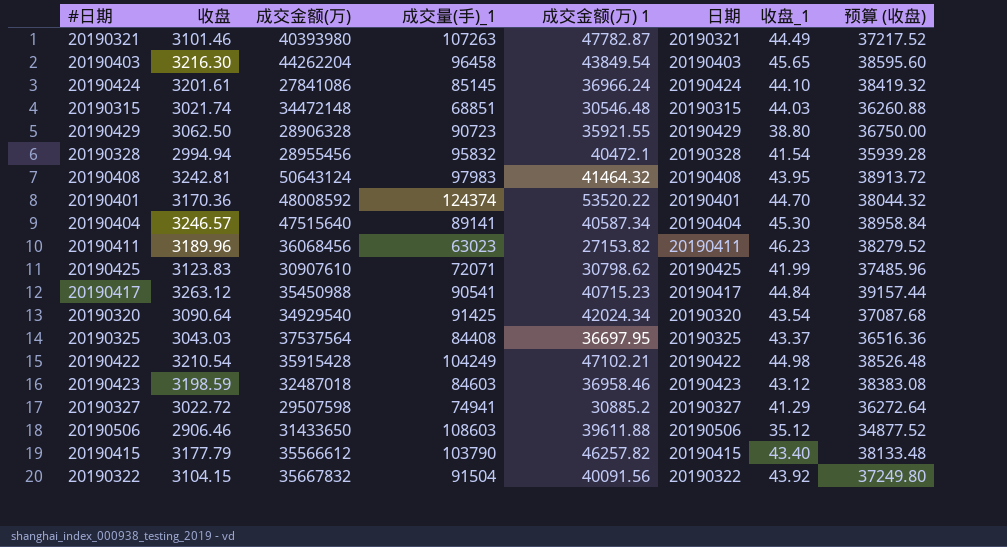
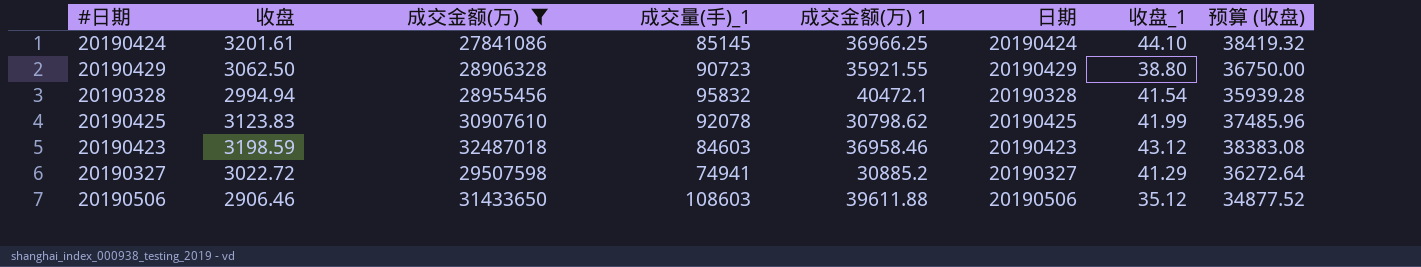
filter: none -> 成交金额(万) <= 32487018
20190424 | 成交金额(万) 1: 36966.24 -> 36966.25
20190425 | 成交量(手)_1: 72071 -> 92078

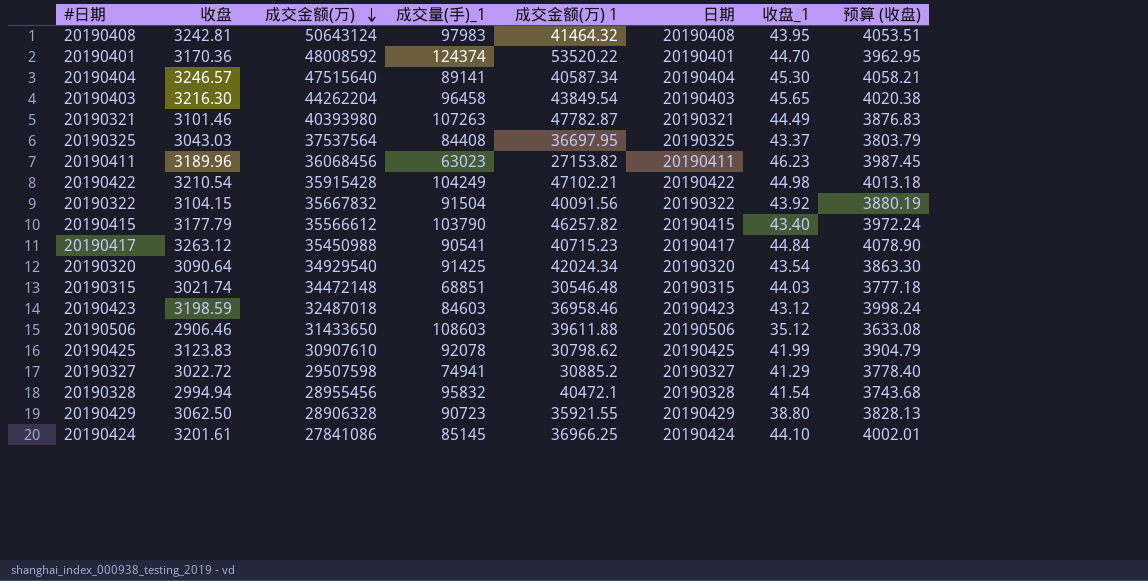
filter: 成交金额(万) <= 32487018 -> none
row order: none -> 成交金额(万) descending
column 预算 (收盘) | formula: [收盘] * 12 -> [收盘] * 1.25

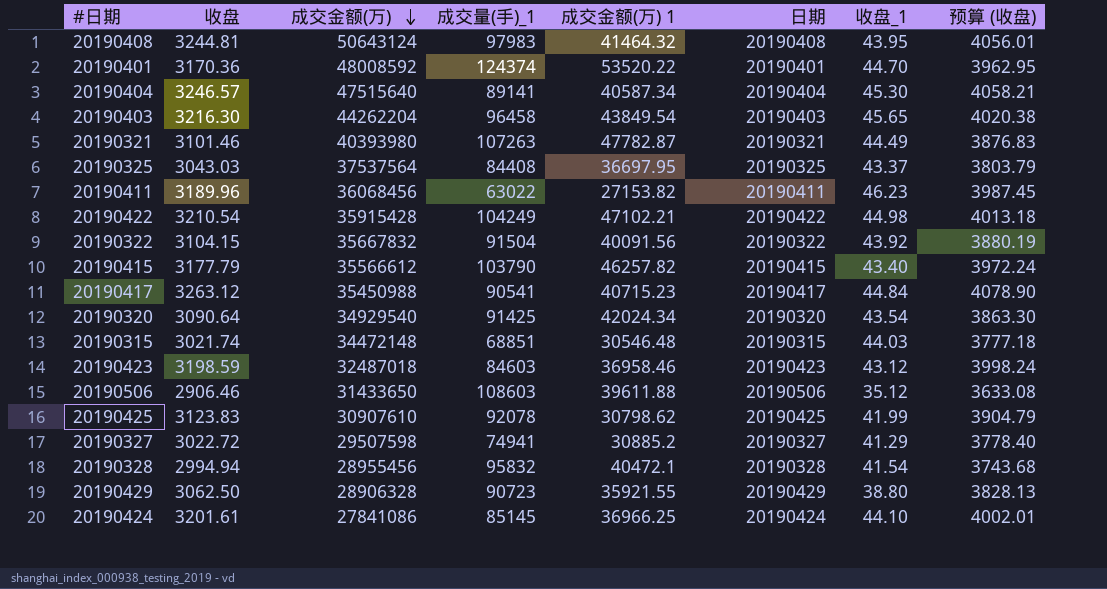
20190408 | 收盘: 3242.81 -> 3244.81
20190408 | 预算 (收盘): 4053.51 -> 4056.01
20190411 | 成交量(手)_1: 63023 -> 63022

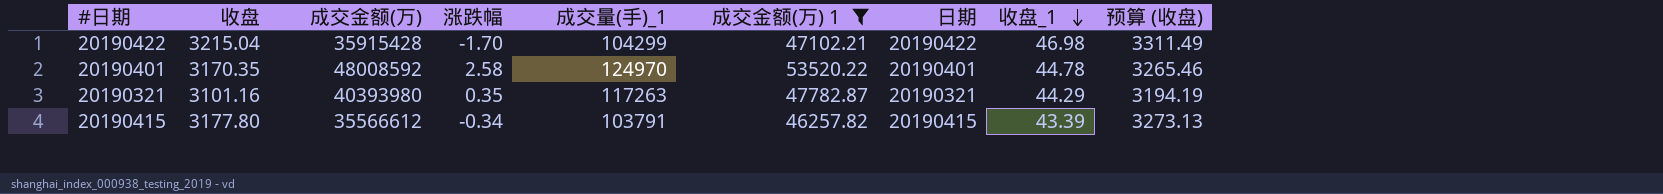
filter: none -> 成交金额(万) 1 >= 46257.82
row order: 成交金额(万) descending -> 收盘_1 descending
column 涨跌幅 | position: none -> 4
column 预算 (收盘) | formula: [收盘] * 1.25 -> [收盘] * 1.03
20190422 | 收盘: 3210.54 -> 3215.04
20190422 | 成交量(手)_1: 104249 -> 104299
20190422 | 收盘_1: 44.98 -> 46.98
20190401 | 收盘: 3170.36 -> 3170.35
20190401 | 成交量(手)_1: 124374 -> 124970
20190401 | 收盘_1: 44.70 -> 44.78
20190321 | 收盘: 3101.46 -> 3101.16
20190321 | 成交量(手)_1: 107263 -> 117263
20190321 | 收盘_1: 44.49 -> 44.29
20190415 | 收盘: 3177.79 -> 3177.80
20190415 | 成交量(手)_1: 103790 -> 103791
20190415 | 收盘_1: 43.40 -> 43.39

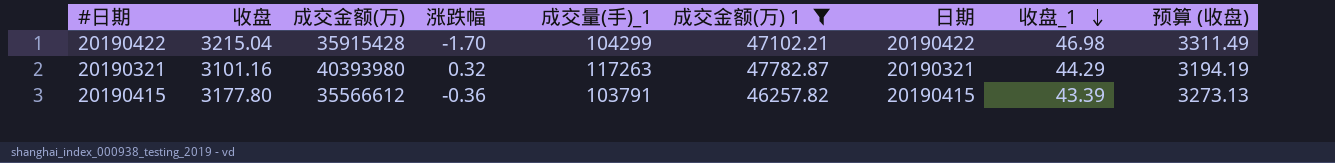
row 20190401: 3170.35 | 48008592 | 2.58 | 124970 | 53520.22 | 20190401 | 44.78 | 3265.46 -> none
20190321 | 涨跌幅: 0.35 -> 0.32
20190415 | 涨跌幅: -0.34 -> -0.36

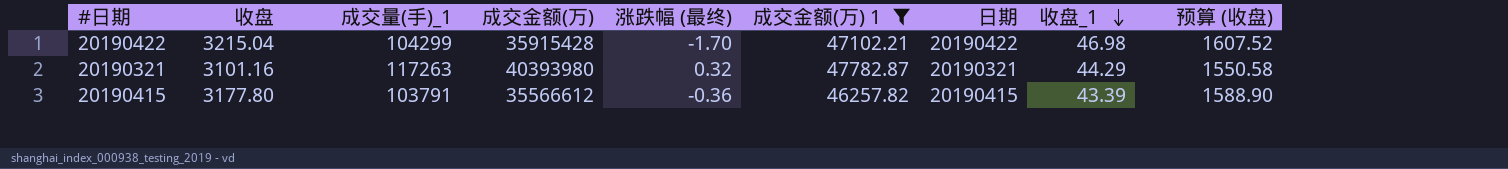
column 成交量(手)_1 | position: 5 -> 3
column name: 涨跌幅 -> 涨跌幅 (最终)
column 预算 (收盘) | formula: [收盘] * 1.03 -> [收盘] * 0.5

